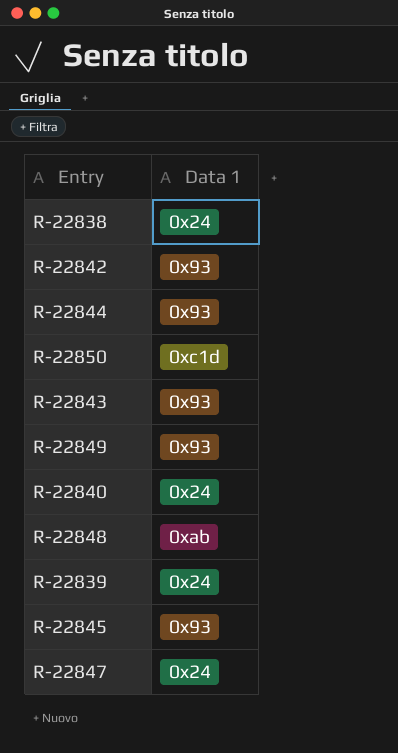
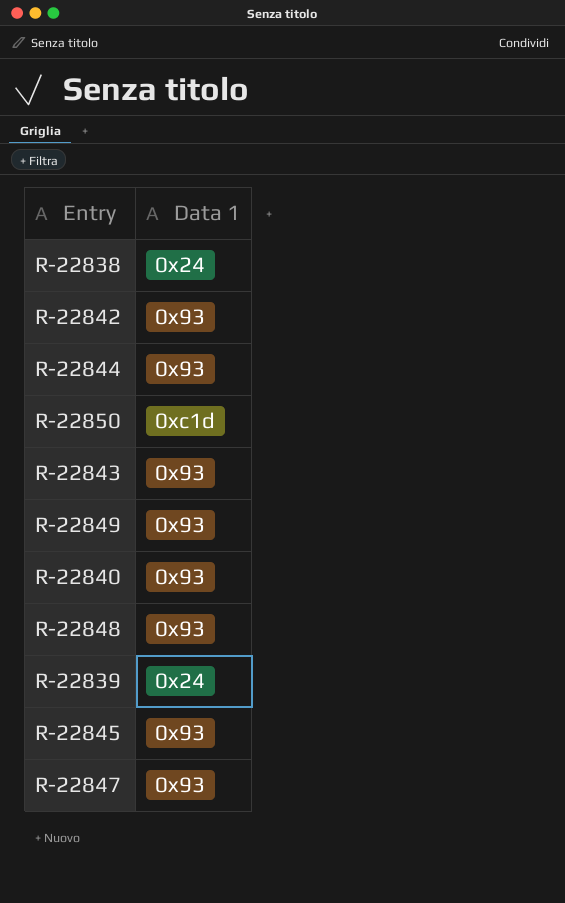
R-22840 | Data 1: 0x24 -> 0x93
R-22848 | Data 1: 0xab -> 0x93
R-22847 | Data 1: 0x24 -> 0x93

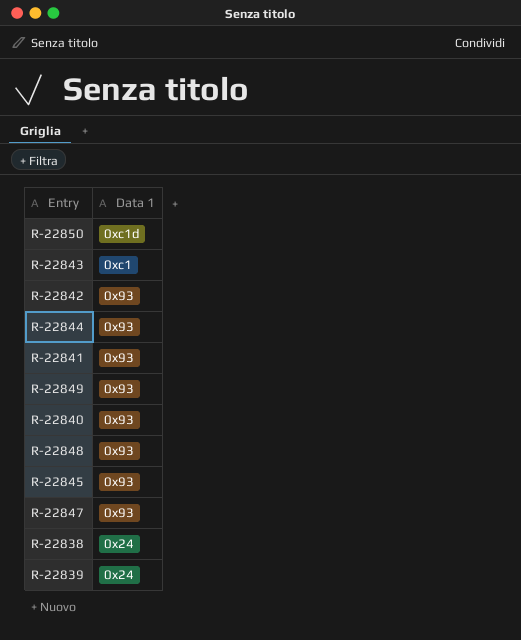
row order: none -> Data 1 descending
R-22843 | Data 1: 0x93 -> 0xc1
row R-22841: none -> 0x93

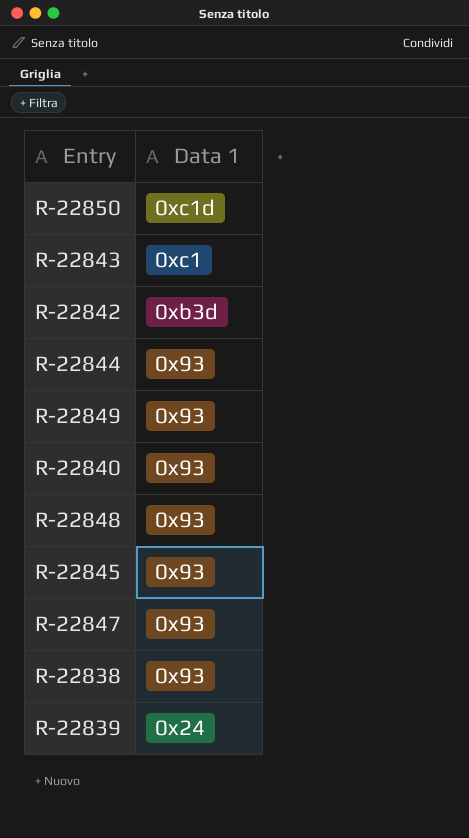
row R-22841: 0x93 -> none
R-22842 | Data 1: 0x93 -> 0xb3d
R-22838 | Data 1: 0x24 -> 0x93

